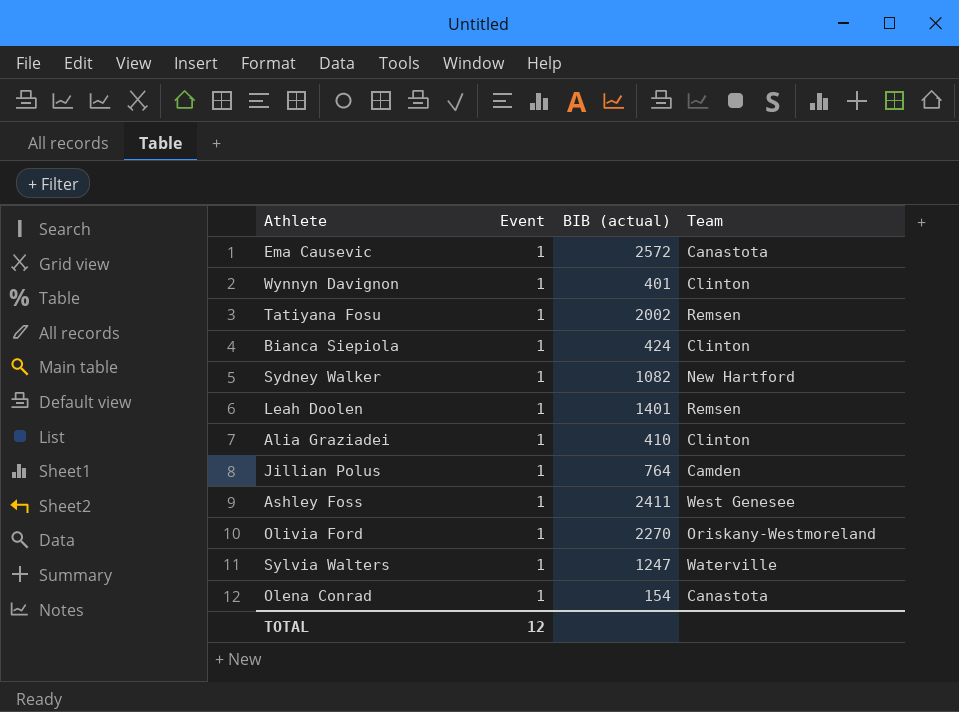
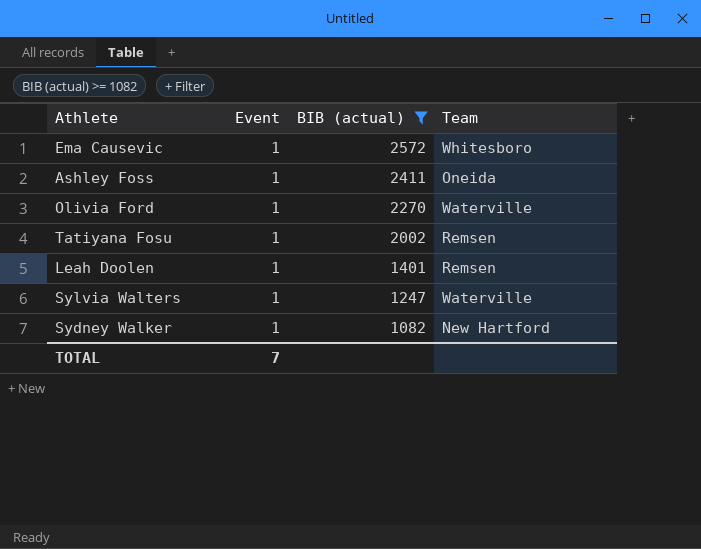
filter: none -> BIB (actual) >= 1082
row order: none -> BIB (actual) descending
Ema Causevic | Team: Canastota -> Whitesboro
Ashley Foss | Team: West Genesee -> Oneida
Olivia Ford | Team: Oriskany-Westmoreland -> Waterville
TOTAL | Event: 12 -> 7

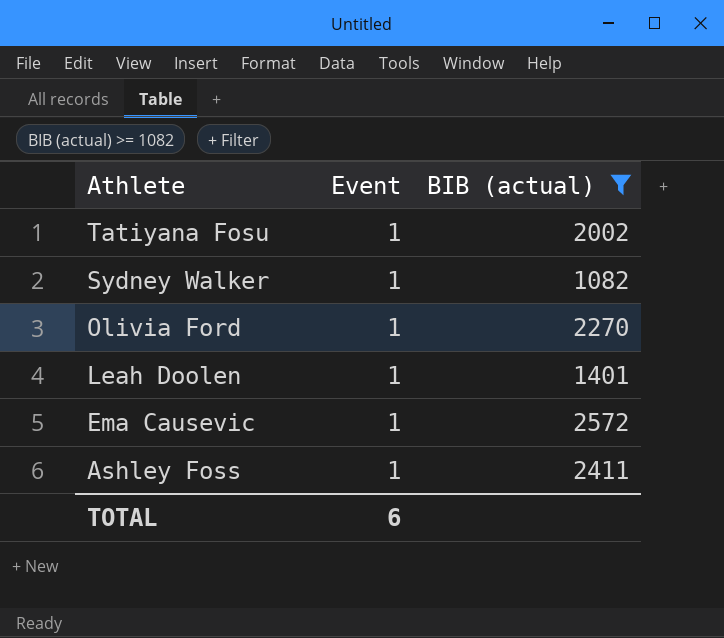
row order: BIB (actual) descending -> Athlete descending
column Team | position: 4 -> none
row Sylvia Walters: 1 | 1247 | Waterville -> none
TOTAL | Event: 7 -> 6

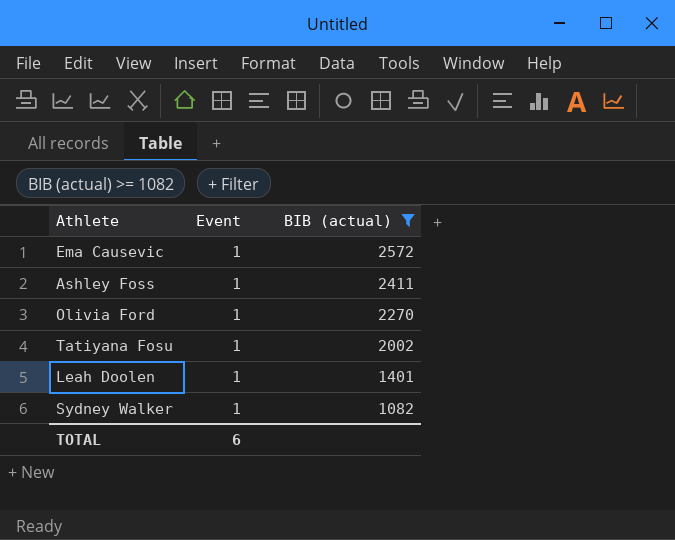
row order: Athlete descending -> BIB (actual) descending

